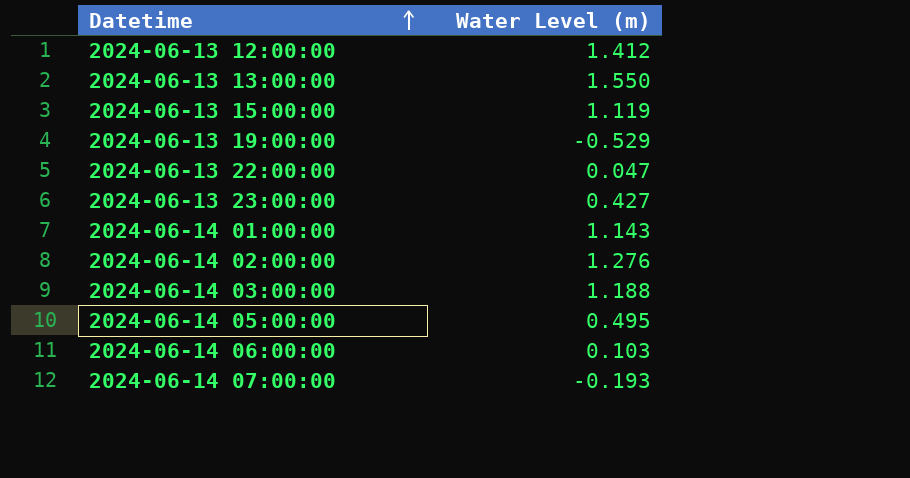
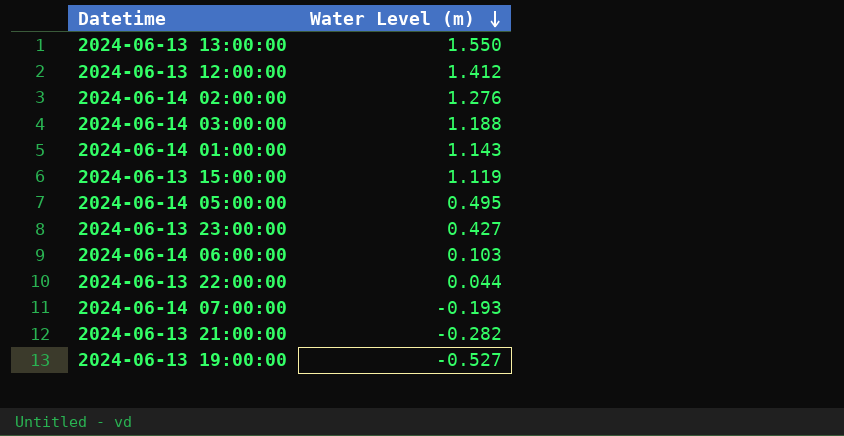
row order: Datetime ascending -> Water Level (m) descending
2024-06-13 22:00:00 | Water Level (m): 0.047 -> 0.044
row 2024-06-13 21:00:00: none -> -0.282
2024-06-13 19:00:00 | Water Level (m): -0.529 -> -0.527

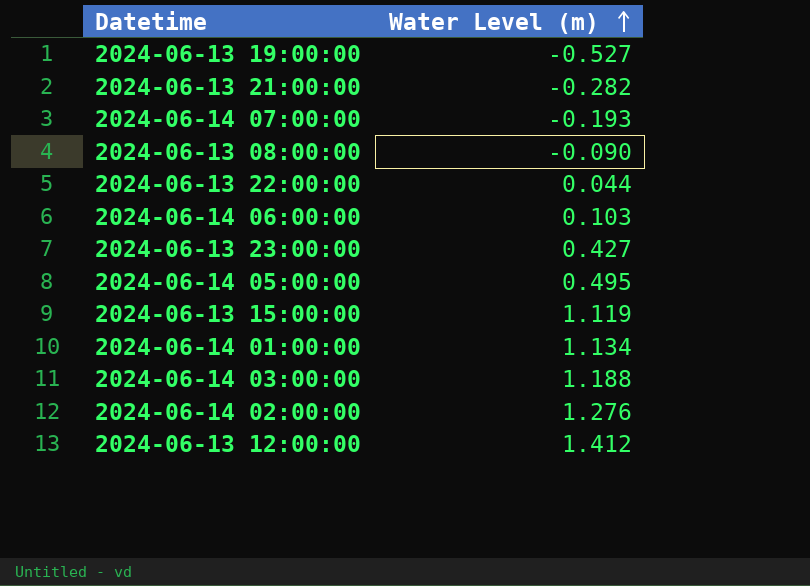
row order: Water Level (m) descending -> Water Level (m) ascending
row 2024-06-13 13:00:00: 1.550 -> none
row 2024-06-13 08:00:00: none -> -0.090
2024-06-14 01:00:00 | Water Level (m): 1.143 -> 1.134

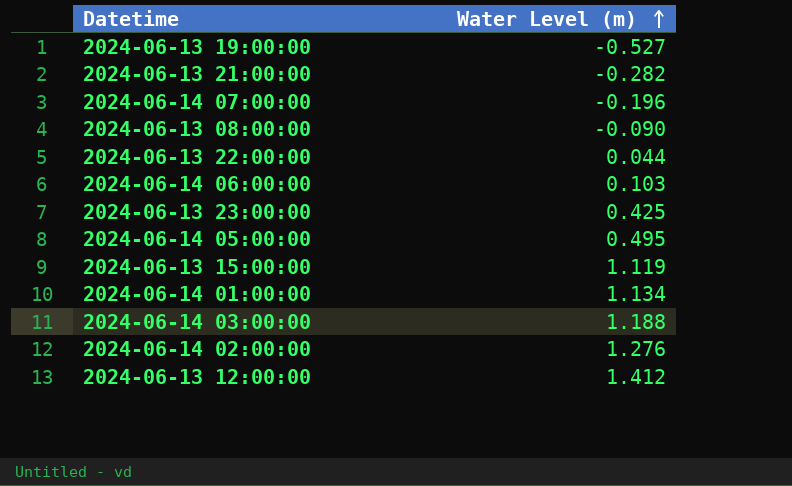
2024-06-14 07:00:00 | Water Level (m): -0.193 -> -0.196
2024-06-13 23:00:00 | Water Level (m): 0.427 -> 0.425

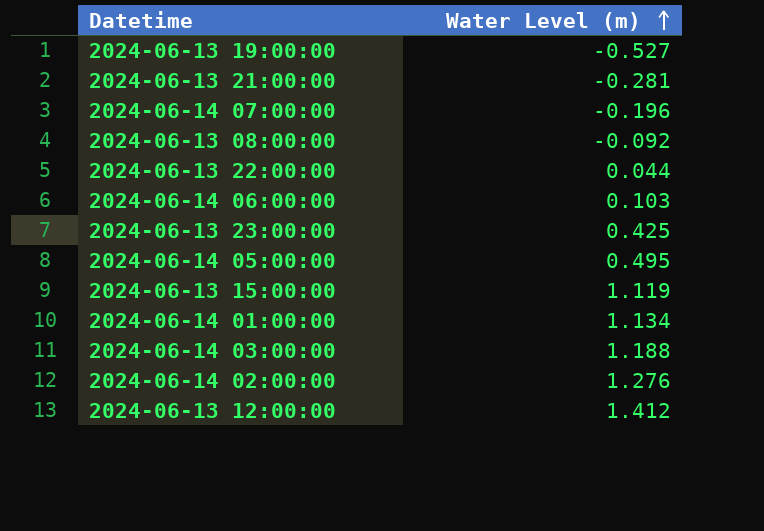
2024-06-13 21:00:00 | Water Level (m): -0.282 -> -0.281
2024-06-13 08:00:00 | Water Level (m): -0.090 -> -0.092

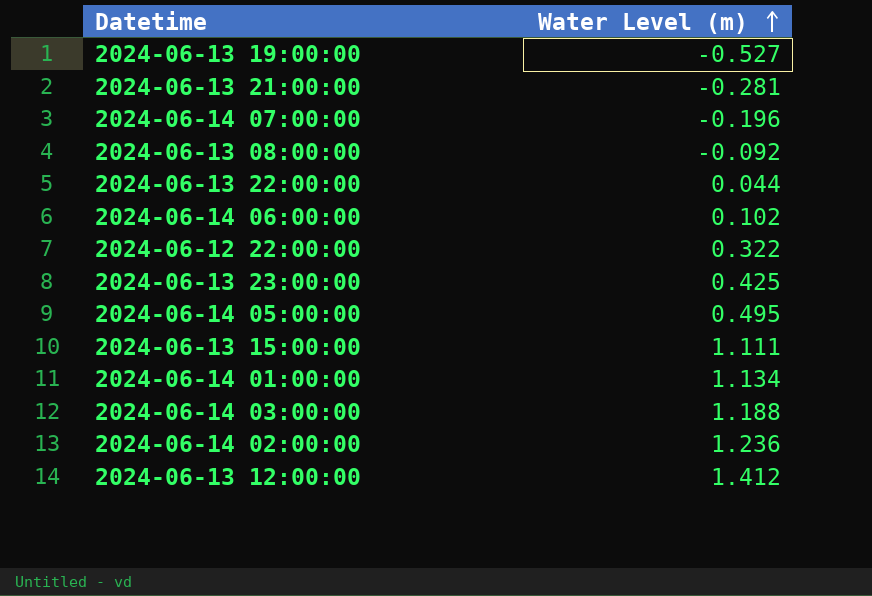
2024-06-14 06:00:00 | Water Level (m): 0.103 -> 0.102
row 2024-06-12 22:00:00: none -> 0.322
2024-06-13 15:00:00 | Water Level (m): 1.119 -> 1.111
2024-06-14 02:00:00 | Water Level (m): 1.276 -> 1.236

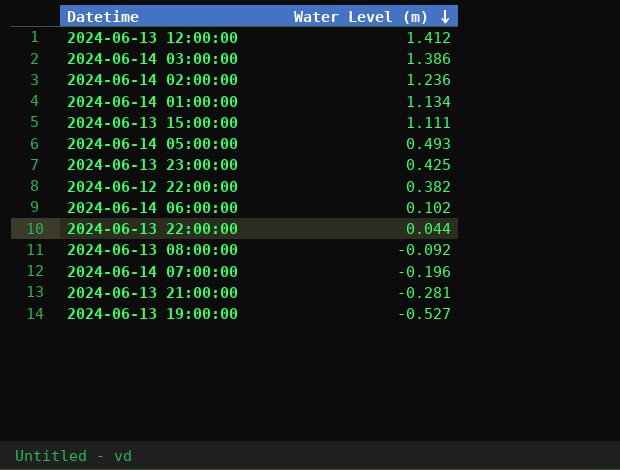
row order: Water Level (m) ascending -> Water Level (m) descending
2024-06-14 03:00:00 | Water Level (m): 1.188 -> 1.386
2024-06-14 05:00:00 | Water Level (m): 0.495 -> 0.493
2024-06-12 22:00:00 | Water Level (m): 0.322 -> 0.382

